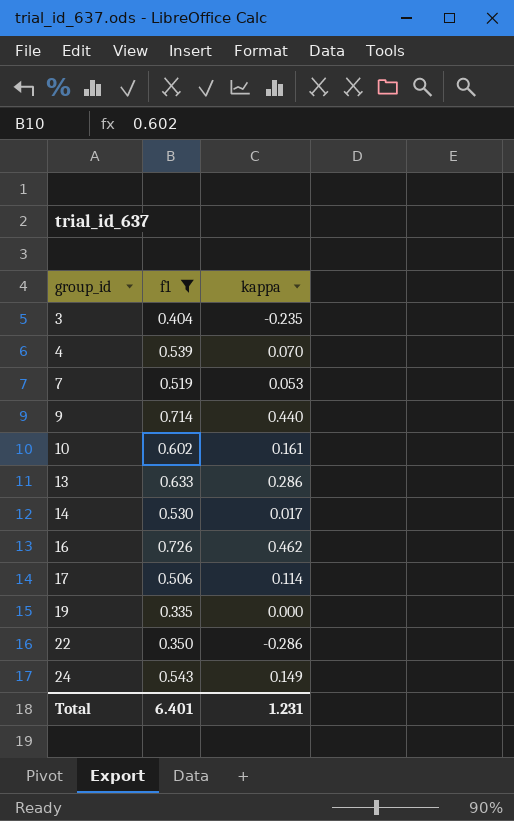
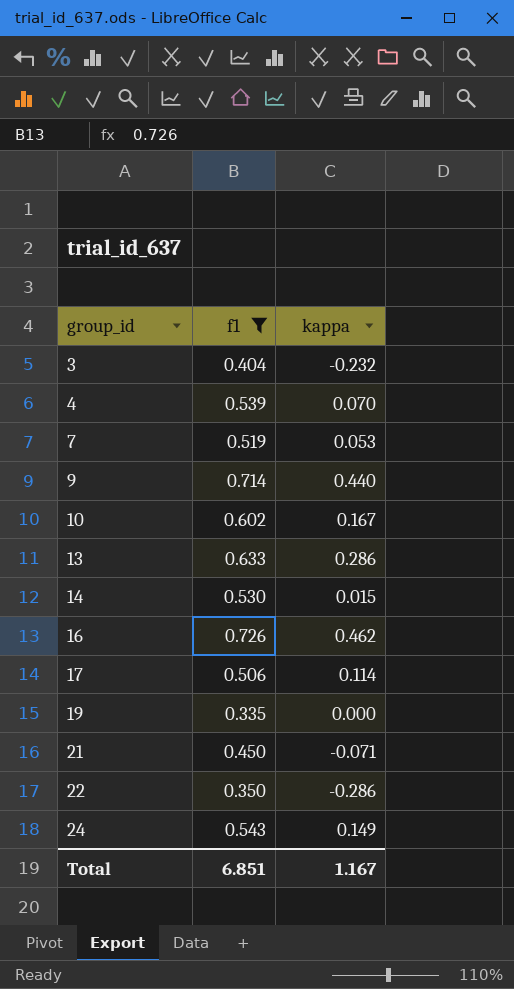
3 | kappa: -0.235 -> -0.232
10 | kappa: 0.161 -> 0.167
14 | kappa: 0.017 -> 0.015
row 21: none -> 0.450 | -0.071
Total | f1: 6.401 -> 6.851
Total | kappa: 1.231 -> 1.167

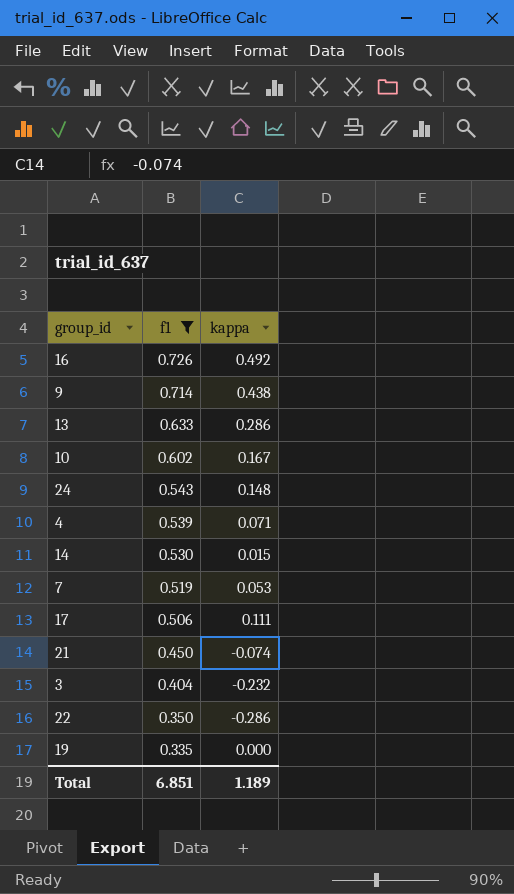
row order: group_id ascending -> f1 descending
16 | kappa: 0.462 -> 0.492
9 | kappa: 0.440 -> 0.438
24 | kappa: 0.149 -> 0.148
4 | kappa: 0.070 -> 0.071
17 | kappa: 0.114 -> 0.111
21 | kappa: -0.071 -> -0.074
Total | kappa: 1.167 -> 1.189

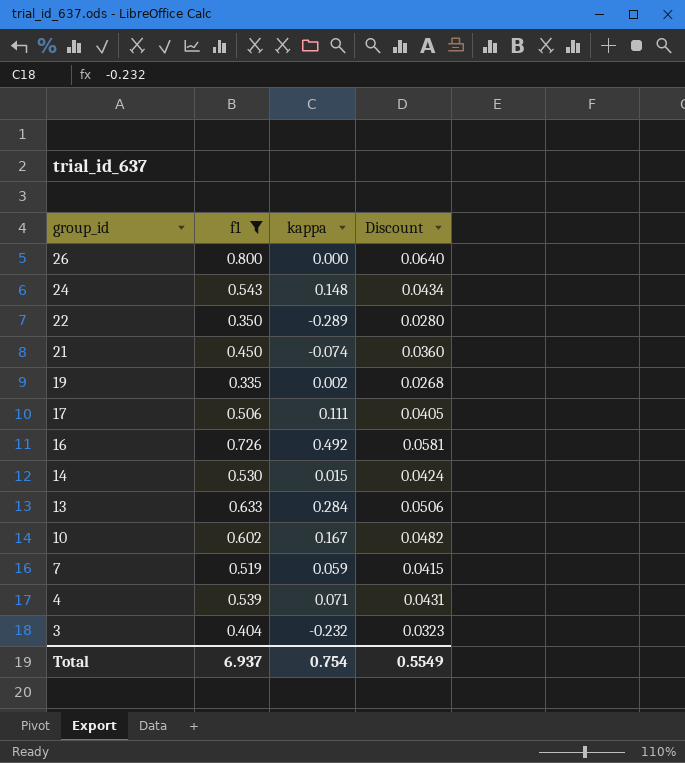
row order: f1 descending -> group_id descending
column Discount | formula: none -> [f1] * 0.08
row 9: 0.714 | 0.438 -> none
row 26: none -> 0.800 | 0.000 | 0.0640
22 | kappa: -0.286 -> -0.289
19 | kappa: 0.000 -> 0.002
13 | kappa: 0.286 -> 0.284
7 | kappa: 0.053 -> 0.059
Total | f1: 6.851 -> 6.937
Total | kappa: 1.189 -> 0.754

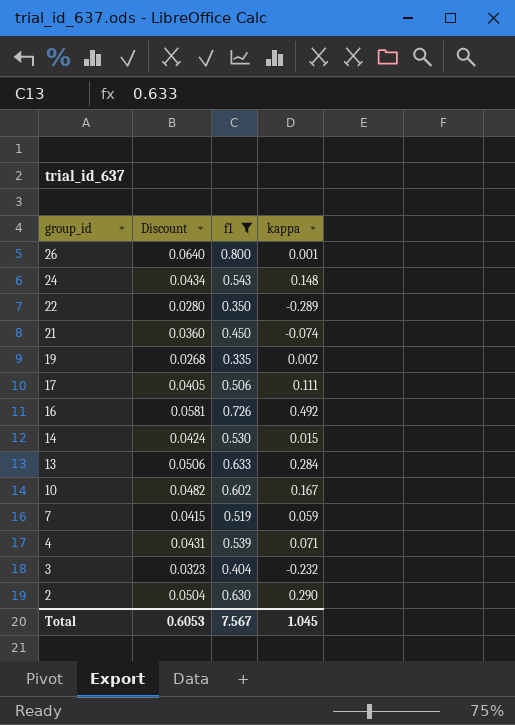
column Discount | position: 4 -> 2
26 | kappa: 0.000 -> 0.001
row 2: none -> 0.0504 | 0.630 | 0.290
Total | Discount: 0.5549 -> 0.6053
Total | f1: 6.937 -> 7.567
Total | kappa: 0.754 -> 1.045

